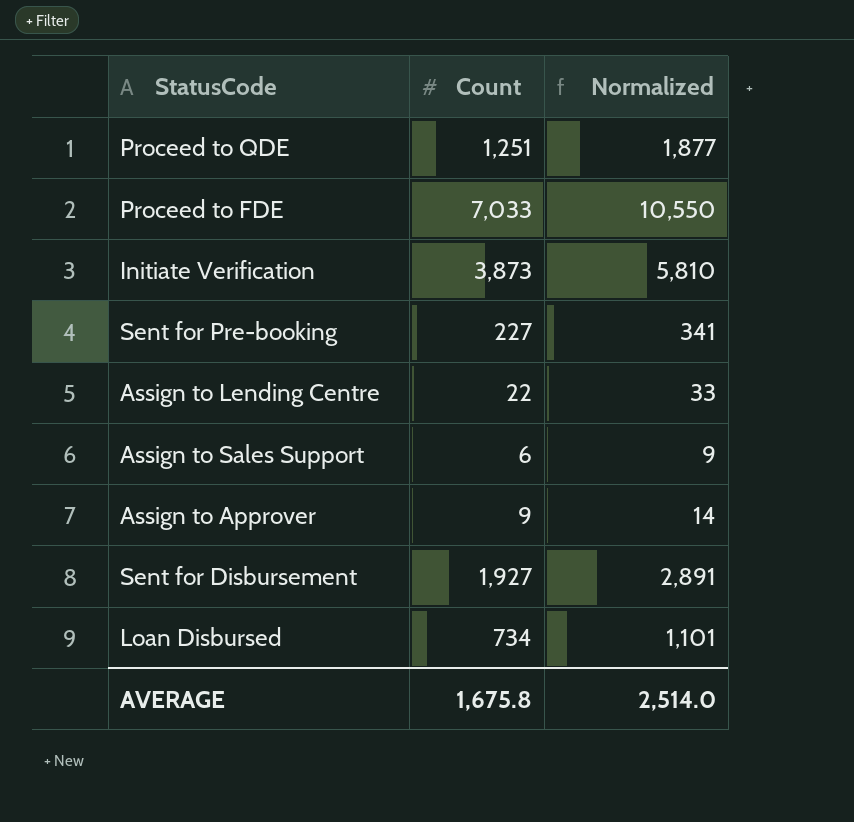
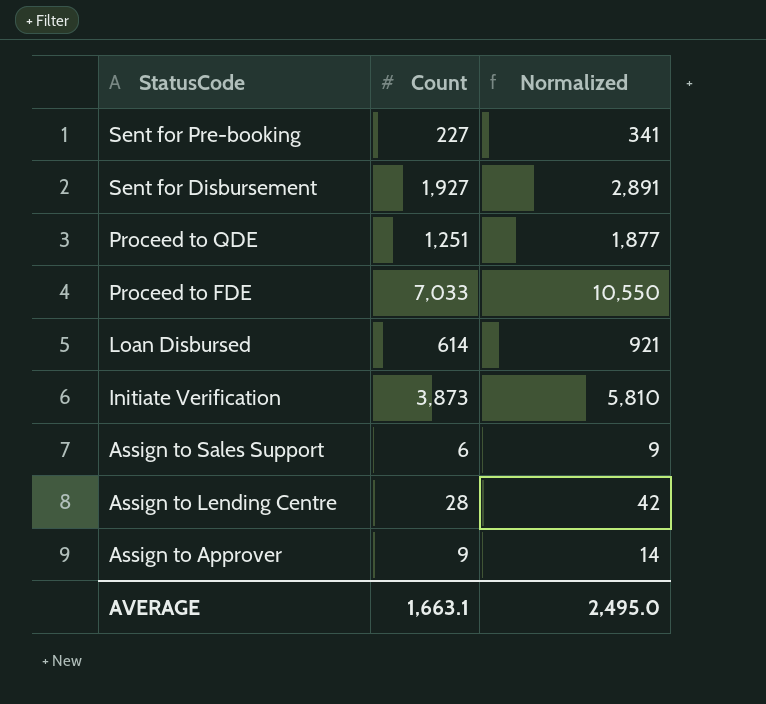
row order: none -> StatusCode descending
Loan Disbursed | Count: 734 -> 614
Loan Disbursed | Normalized: 1,101 -> 921
Assign to Lending Centre | Count: 22 -> 28
Assign to Lending Centre | Normalized: 33 -> 42
AVERAGE | Count: 1,675.8 -> 1,663.1
AVERAGE | Normalized: 2,514.0 -> 2,495.0

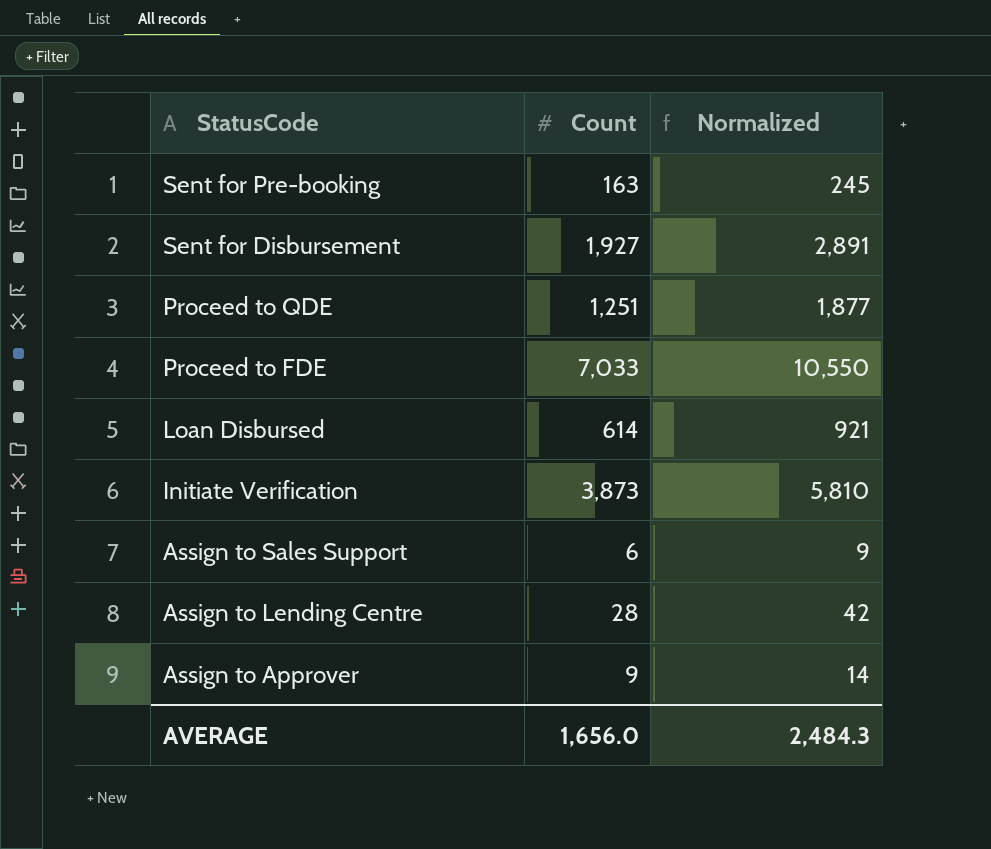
Sent for Pre-booking | Count: 227 -> 163
Sent for Pre-booking | Normalized: 341 -> 245
AVERAGE | Count: 1,663.1 -> 1,656.0
AVERAGE | Normalized: 2,495.0 -> 2,484.3

